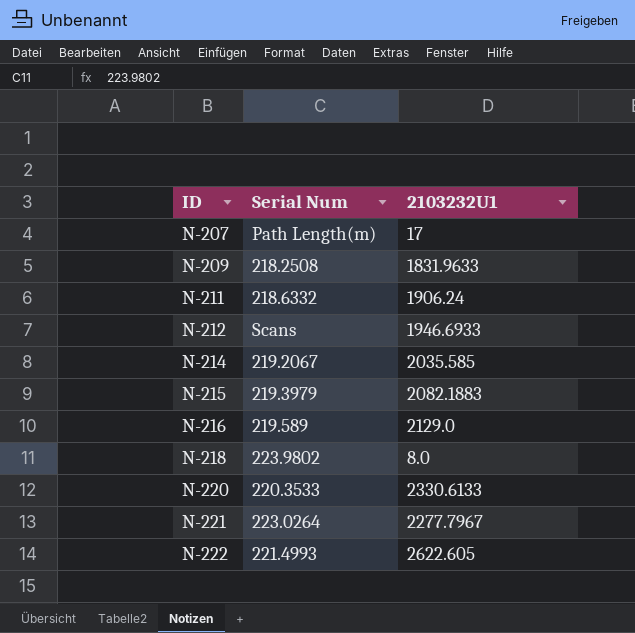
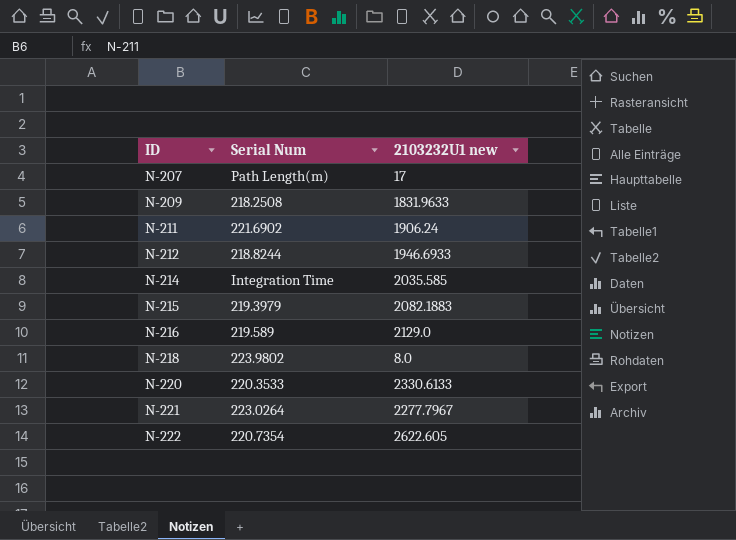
column name: 2103232U1 -> 2103232U1 new
N-211 | Serial Num: 218.6332 -> 221.6902
N-212 | Serial Num: Scans -> 218.8244
N-214 | Serial Num: 219.2067 -> Integration Time
N-222 | Serial Num: 221.4993 -> 220.7354

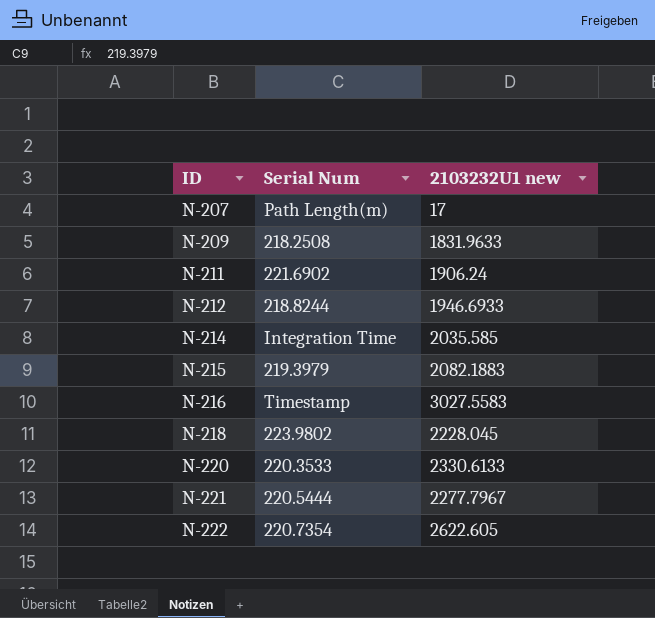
N-216 | Serial Num: 219.589 -> Timestamp
N-216 | 2103232U1 new: 2129.0 -> 3027.5583
N-218 | 2103232U1 new: 8.0 -> 2228.045
N-221 | Serial Num: 223.0264 -> 220.5444

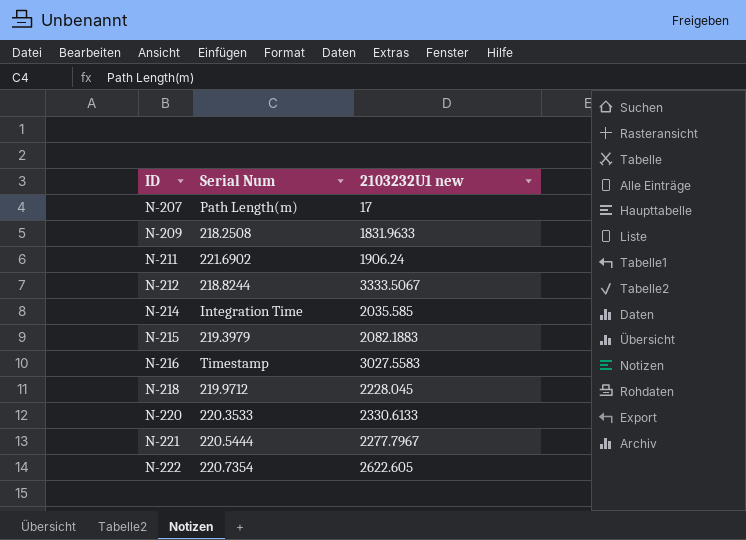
N-212 | 2103232U1 new: 1946.6933 -> 3333.5067
N-218 | Serial Num: 223.9802 -> 219.9712

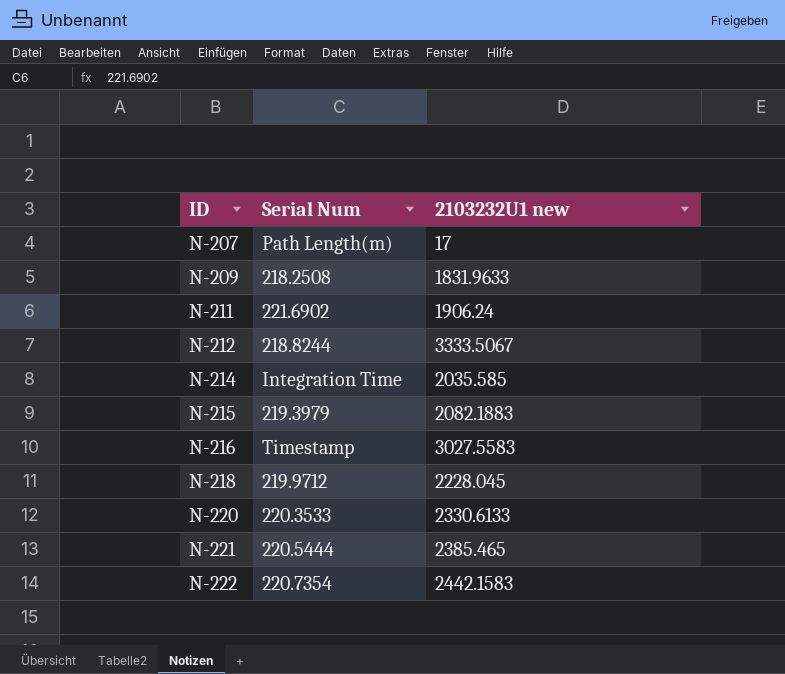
N-221 | 2103232U1 new: 2277.7967 -> 2385.465
N-222 | 2103232U1 new: 2622.605 -> 2442.1583

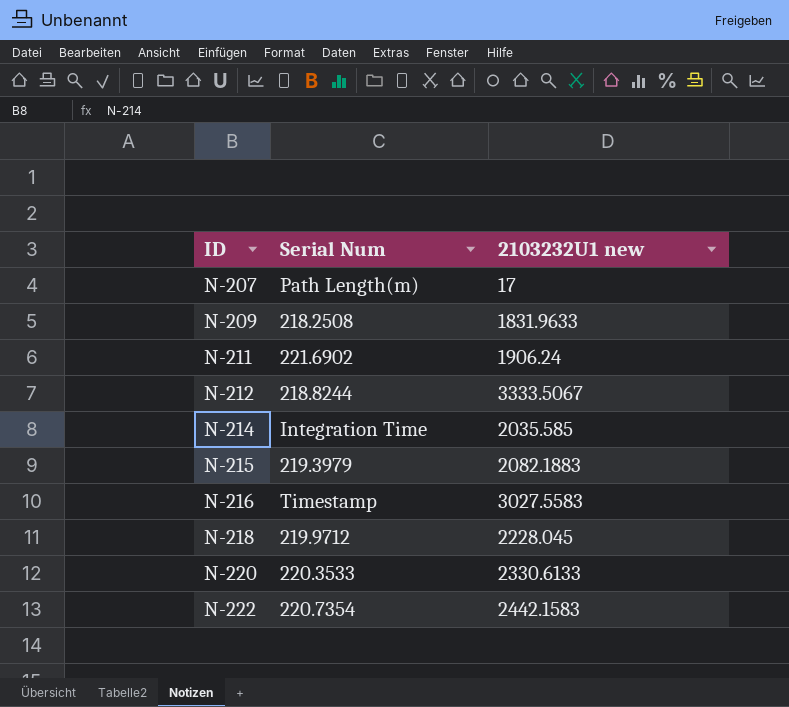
row N-221: 220.5444 | 2385.465 -> none

